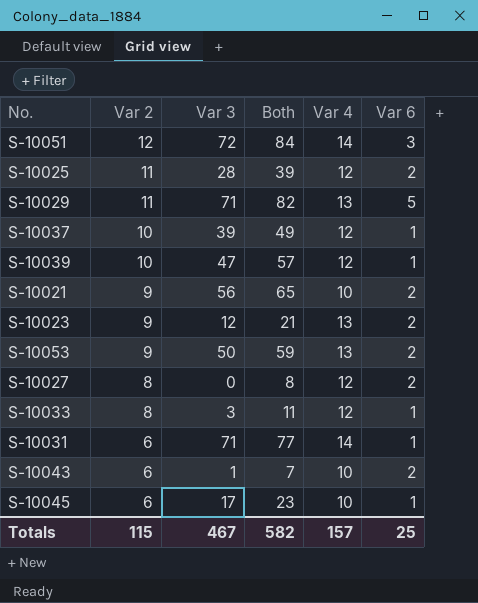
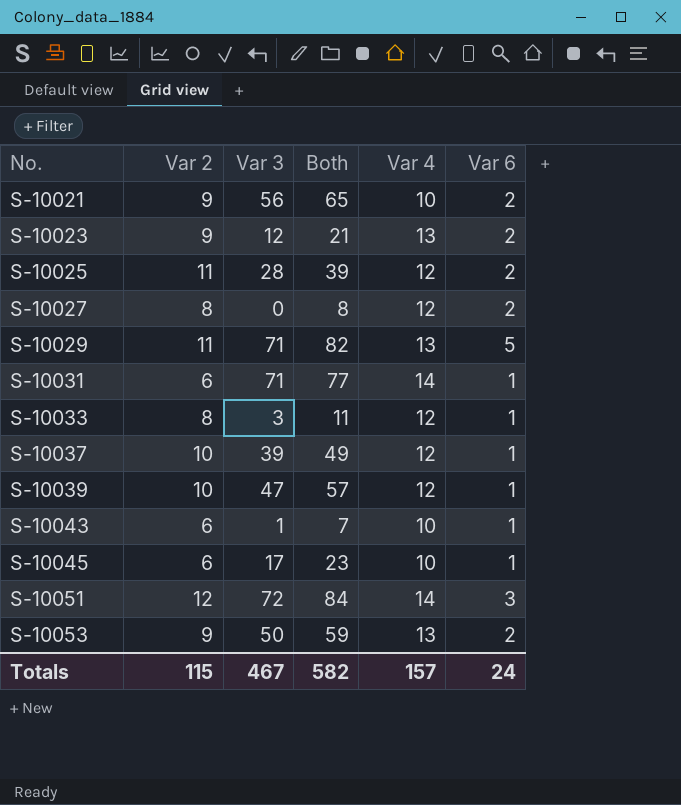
row order: Var 2 descending -> No. ascending
S-10043 | Var 6: 2 -> 1
Totals | Var 6: 25 -> 24

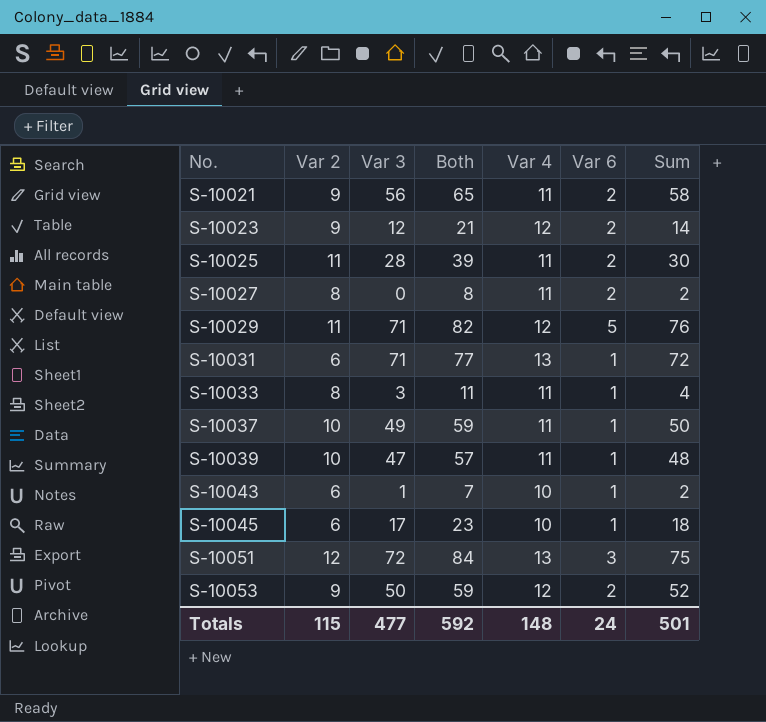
column Sum | formula: none -> [Var 3] + [Var 6]
S-10021 | Var 4: 10 -> 11
S-10023 | Var 4: 13 -> 12
S-10025 | Var 4: 12 -> 11
S-10027 | Var 4: 12 -> 11
S-10029 | Var 4: 13 -> 12
S-10031 | Var 4: 14 -> 13
S-10033 | Var 4: 12 -> 11
S-10037 | Var 3: 39 -> 49
S-10037 | Both: 49 -> 59
S-10037 | Var 4: 12 -> 11
S-10039 | Var 4: 12 -> 11
S-10051 | Var 4: 14 -> 13
S-10053 | Var 4: 13 -> 12
Totals | Var 3: 467 -> 477
Totals | Both: 582 -> 592
Totals | Var 4: 157 -> 148

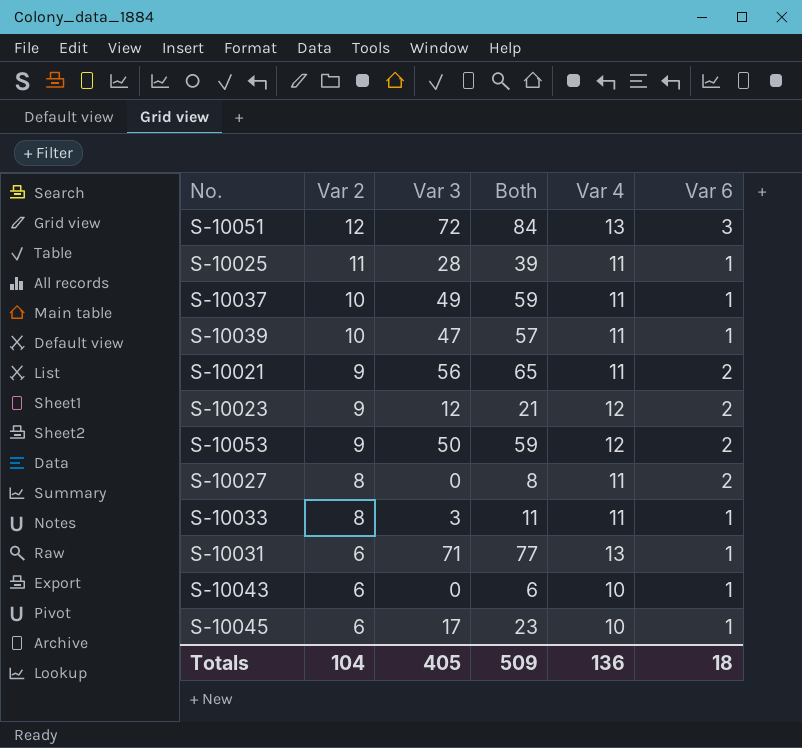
row order: No. ascending -> Var 2 descending
column Sum | formula: [Var 3] + [Var 6] -> none
row S-10029: 11 | 71 | 82 | 12 | 5 | 76 -> none
S-10025 | Var 6: 2 -> 1
S-10043 | Var 3: 1 -> 0
S-10043 | Both: 7 -> 6
Totals | Var 2: 115 -> 104
Totals | Var 3: 477 -> 405
Totals | Both: 592 -> 509
Totals | Var 4: 148 -> 136
Totals | Var 6: 24 -> 18

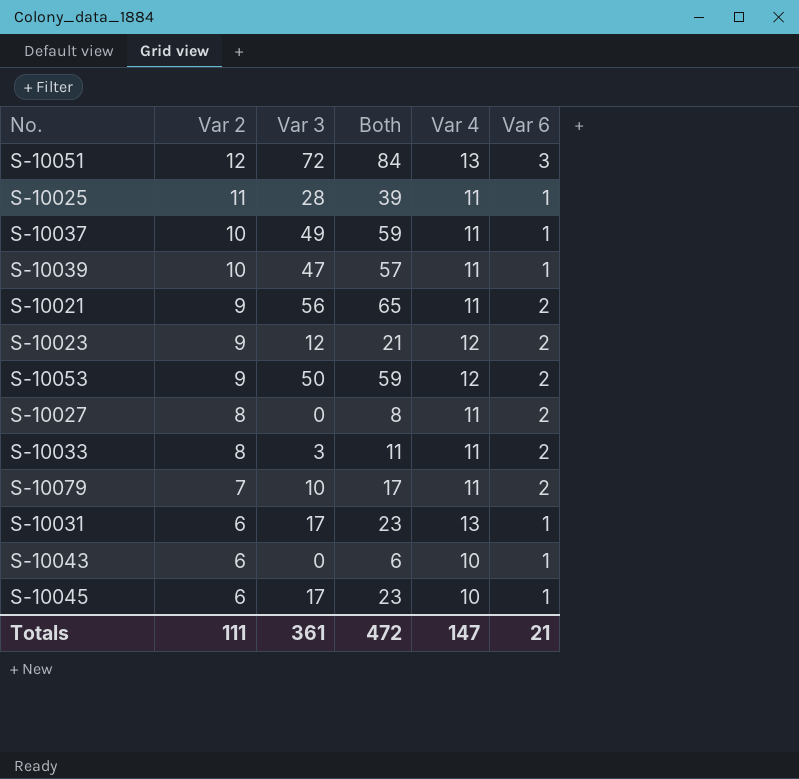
S-10033 | Var 6: 1 -> 2
row S-10079: none -> 7 | 10 | 17 | 11 | 2
S-10031 | Var 3: 71 -> 17
S-10031 | Both: 77 -> 23
Totals | Var 2: 104 -> 111
Totals | Var 3: 405 -> 361
Totals | Both: 509 -> 472
Totals | Var 4: 136 -> 147
Totals | Var 6: 18 -> 21

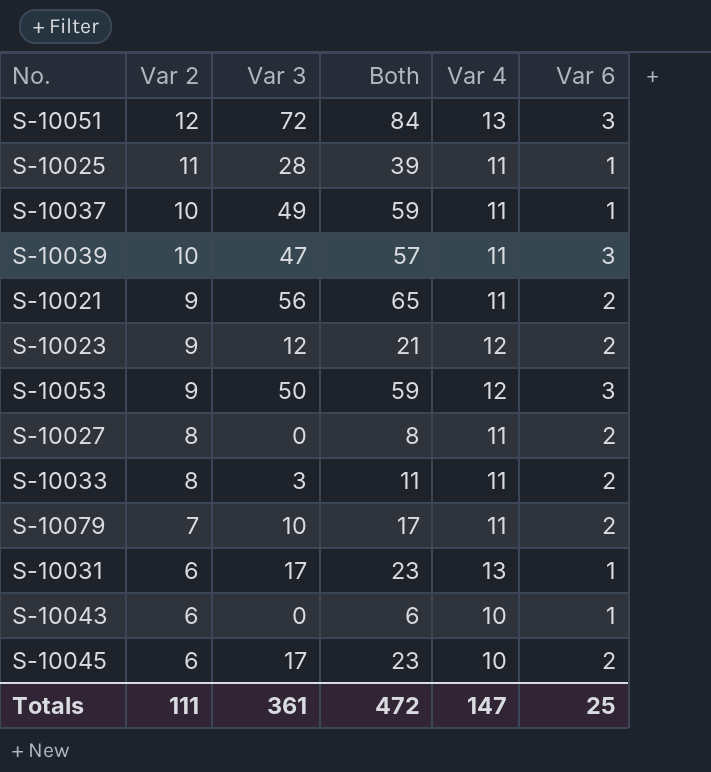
S-10039 | Var 6: 1 -> 3
S-10053 | Var 6: 2 -> 3
S-10045 | Var 6: 1 -> 2
Totals | Var 6: 21 -> 25

